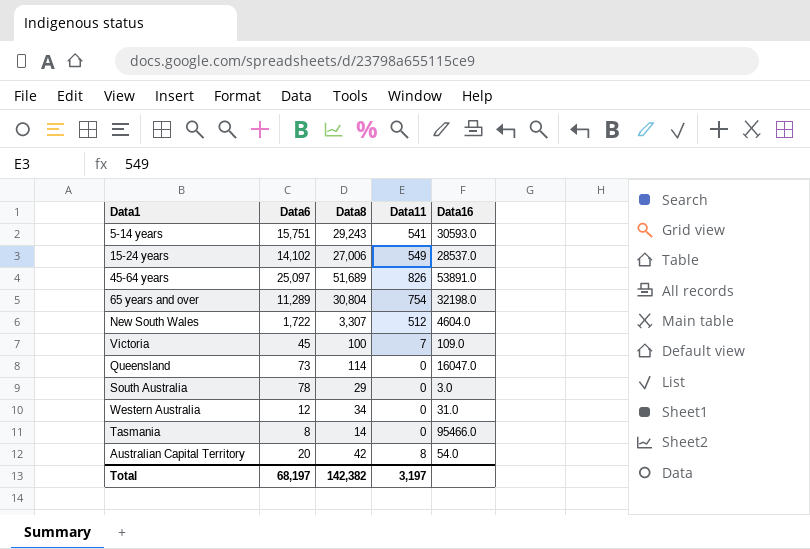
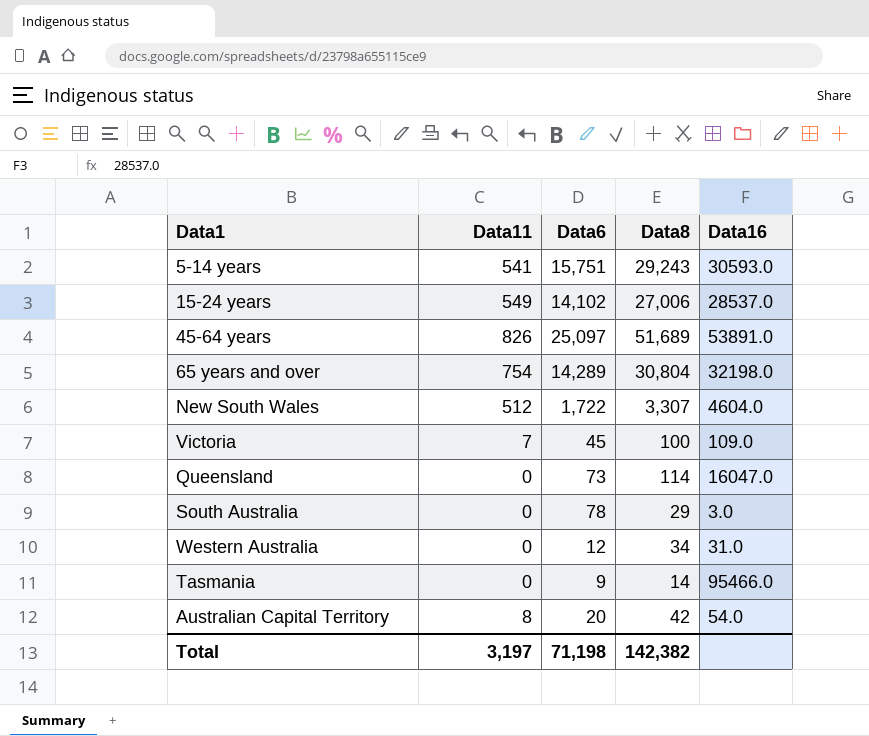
column Data11 | position: 4 -> 2
65 years and over | Data6: 11,289 -> 14,289
Tasmania | Data6: 8 -> 9
Total | Data6: 68,197 -> 71,198

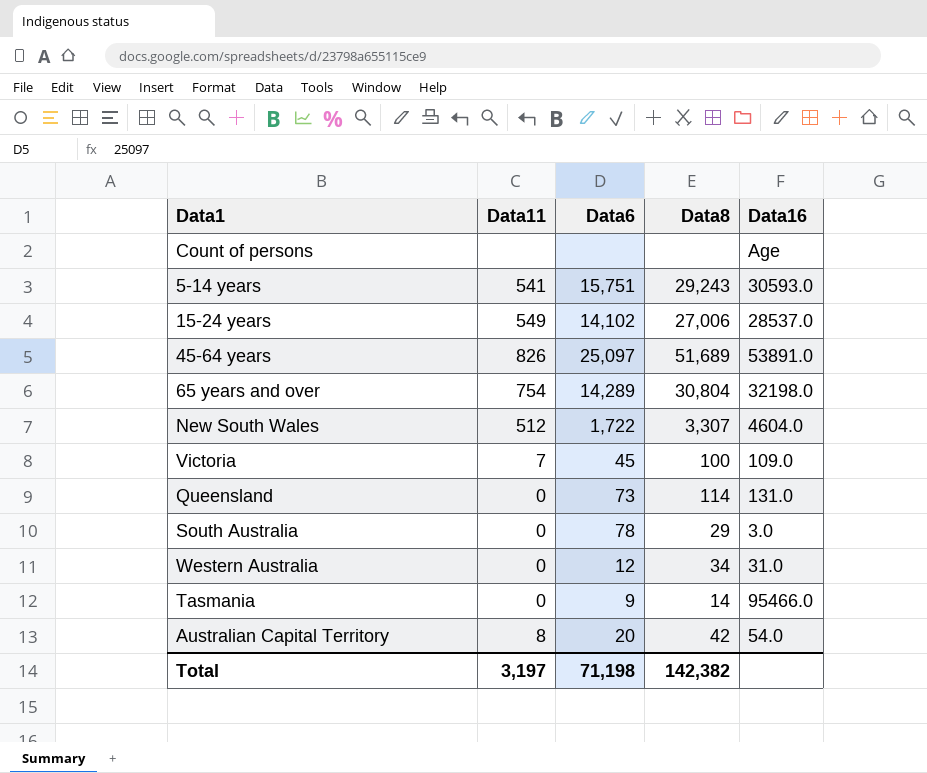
row Count of persons: none -> none | none | none | Age
Queensland | Data16: 16047.0 -> 131.0

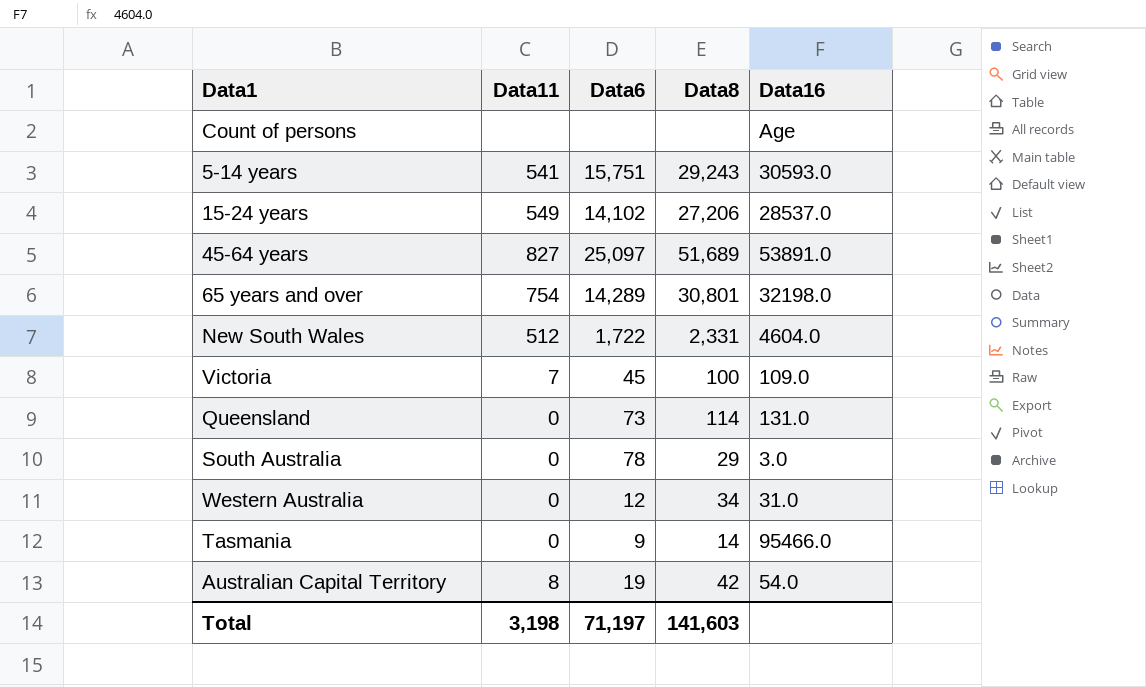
15-24 years | Data8: 27,006 -> 27,206
45-64 years | Data11: 826 -> 827
65 years and over | Data8: 30,804 -> 30,801
New South Wales | Data8: 3,307 -> 2,331
Australian Capital Territory | Data6: 20 -> 19
Total | Data11: 3,197 -> 3,198
Total | Data6: 71,198 -> 71,197
Total | Data8: 142,382 -> 141,603

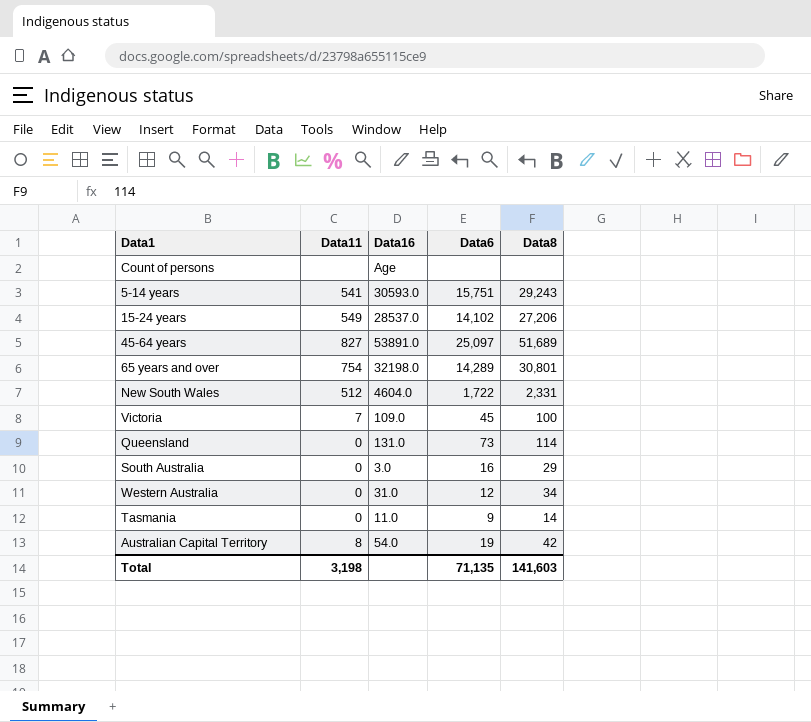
column Data16 | position: 5 -> 3
South Australia | Data6: 78 -> 16
Tasmania | Data16: 95466.0 -> 11.0
Total | Data6: 71,197 -> 71,135

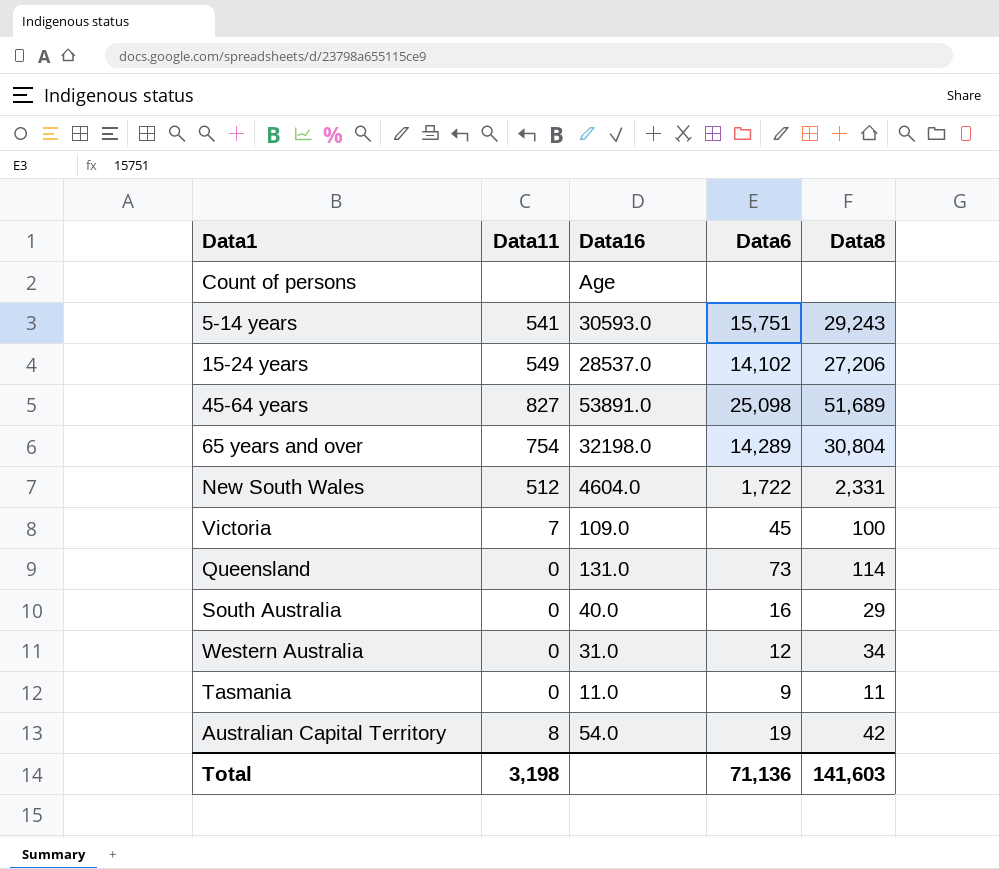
45-64 years | Data6: 25,097 -> 25,098
65 years and over | Data8: 30,801 -> 30,804
South Australia | Data16: 3.0 -> 40.0
Tasmania | Data8: 14 -> 11
Total | Data6: 71,135 -> 71,136

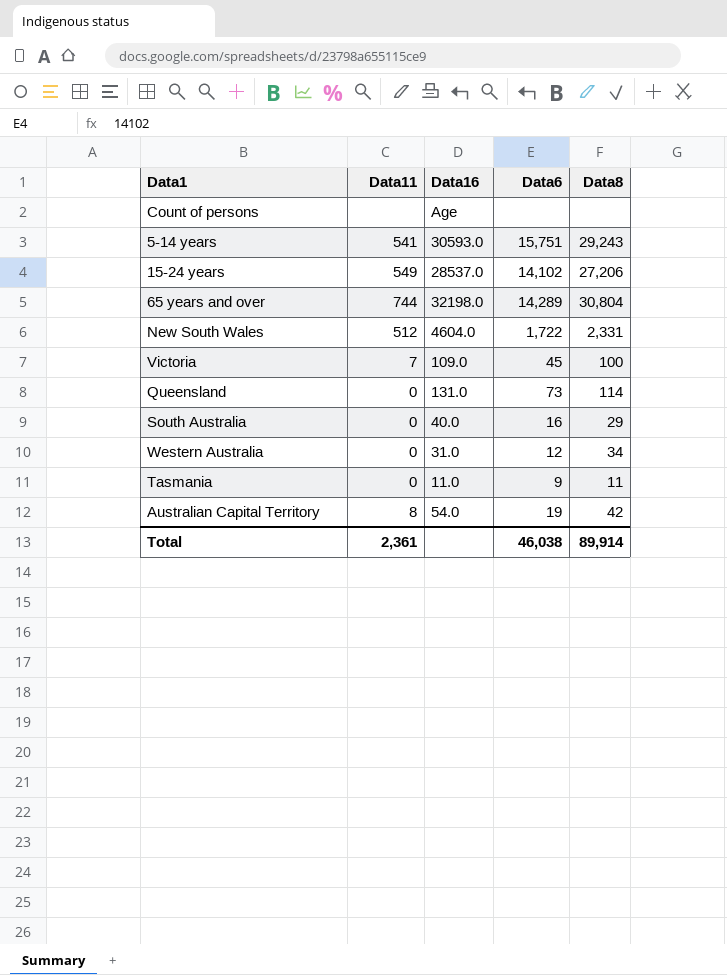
row 45-64 years: 827 | 53891.0 | 25,098 | 51,689 -> none
65 years and over | Data11: 754 -> 744
Total | Data11: 3,198 -> 2,361
Total | Data6: 71,136 -> 46,038
Total | Data8: 141,603 -> 89,914

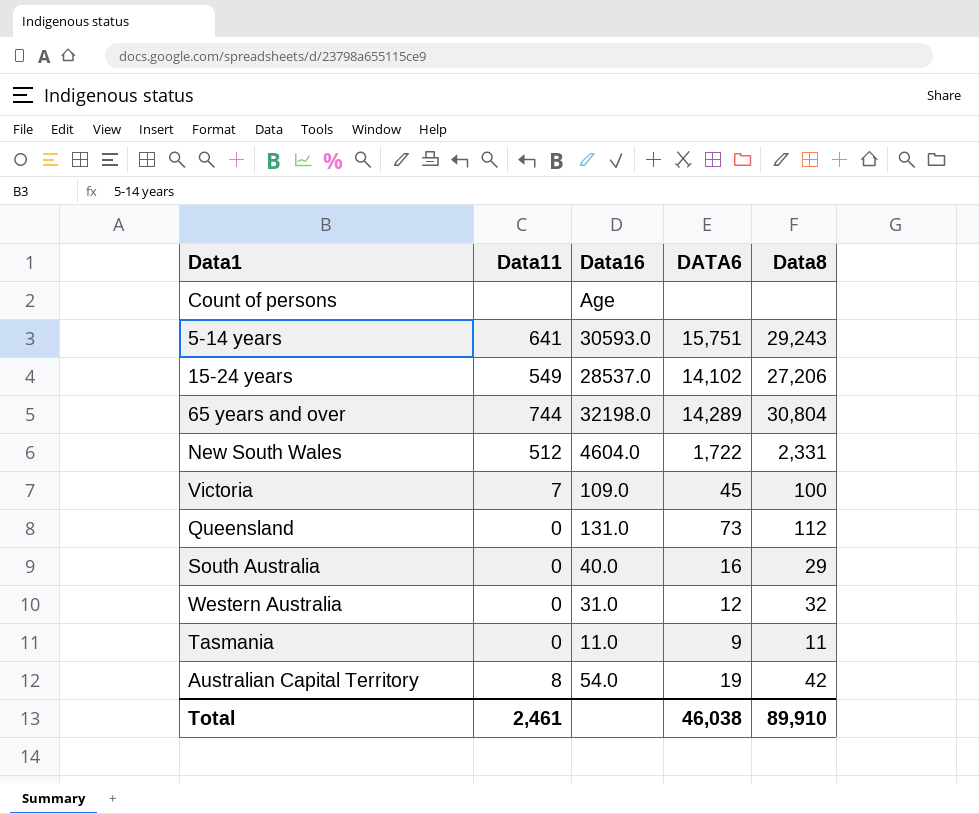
column name: Data6 -> DATA6
5-14 years | Data11: 541 -> 641
Queensland | Data8: 114 -> 112
Western Australia | Data8: 34 -> 32
Total | Data11: 2,361 -> 2,461
Total | Data8: 89,914 -> 89,910

